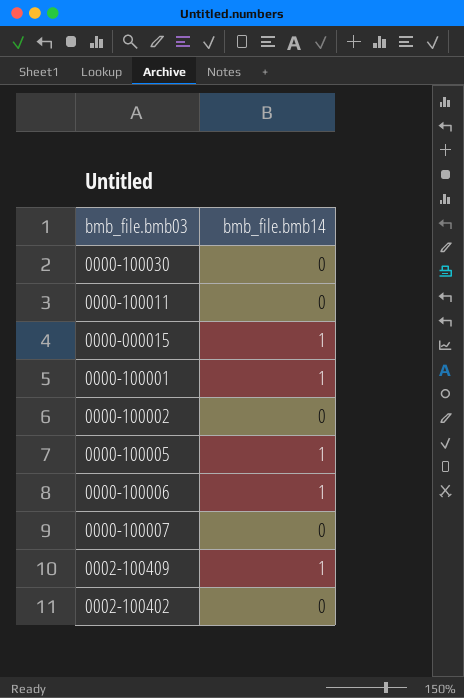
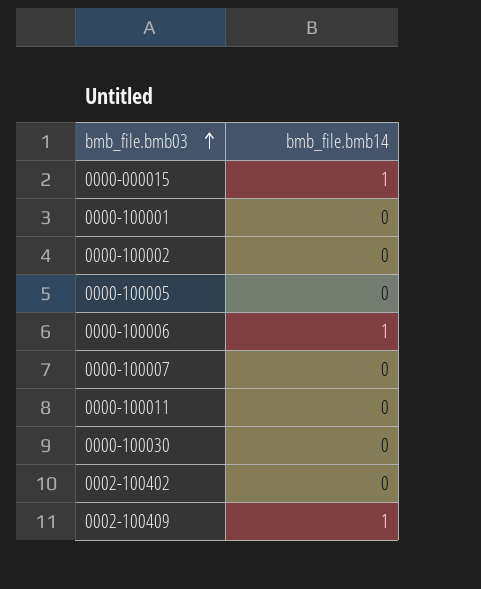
row order: none -> bmb_file.bmb03 ascending
0000-100001 | bmb_file.bmb14: 1 -> 0
0000-100005 | bmb_file.bmb14: 1 -> 0

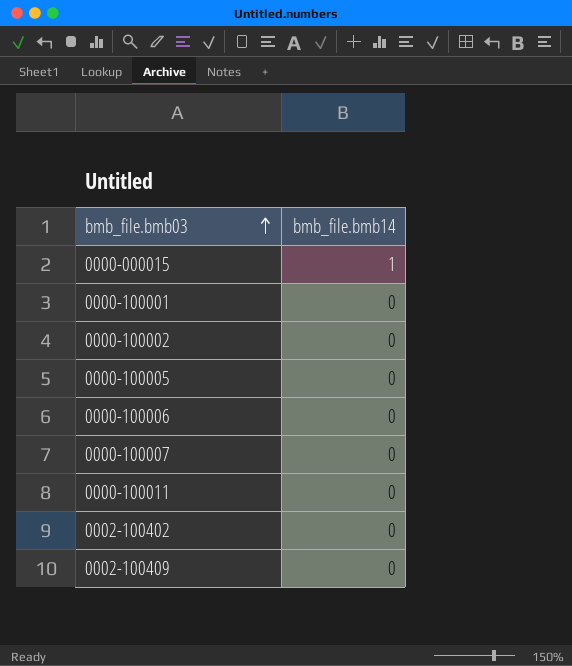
row 0000-100030: 0 -> none
0000-100006 | bmb_file.bmb14: 1 -> 0
0002-100409 | bmb_file.bmb14: 1 -> 0

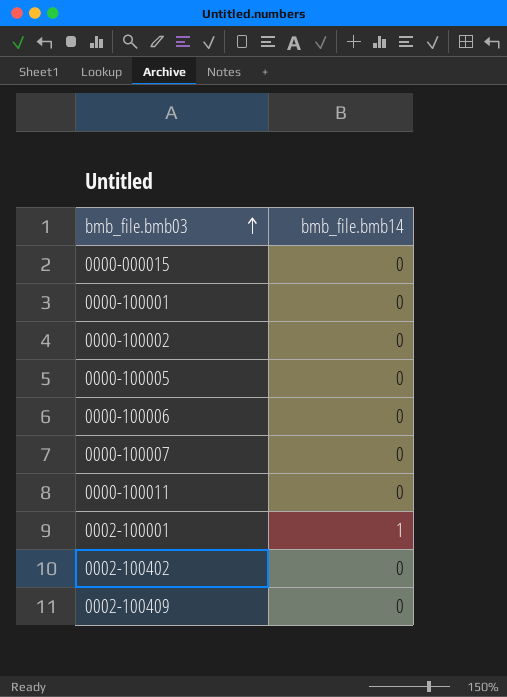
0000-000015 | bmb_file.bmb14: 1 -> 0
row 0002-100001: none -> 1

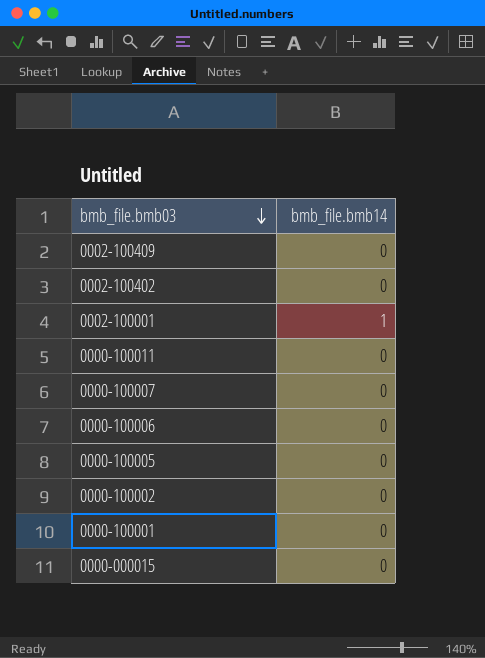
row order: bmb_file.bmb03 ascending -> bmb_file.bmb03 descending

